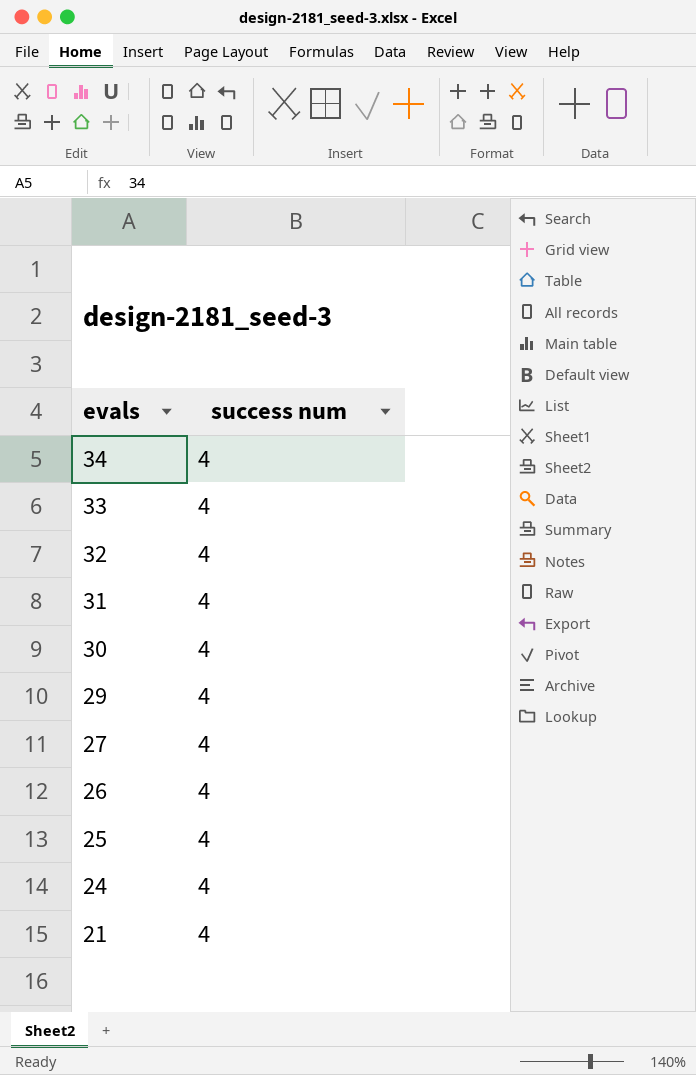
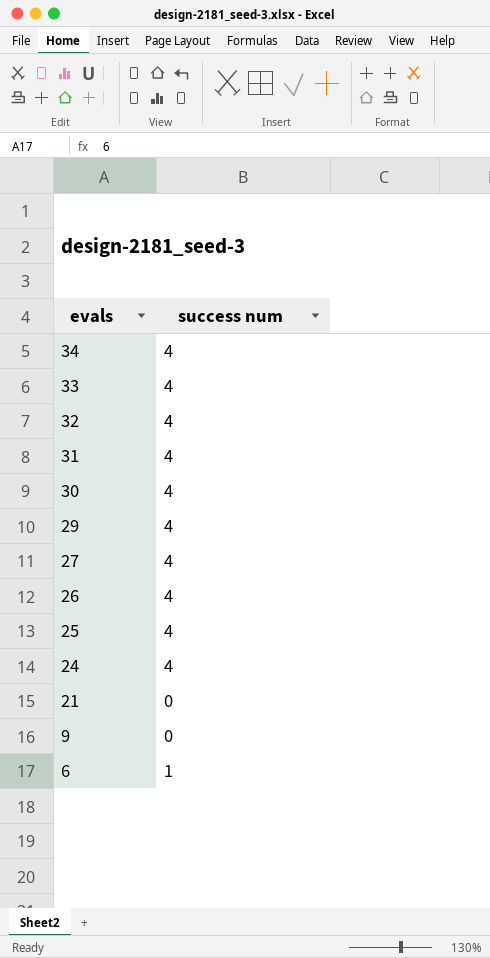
21 | success num: 4 -> 0
row 9: none -> 0
row 6: none -> 1

